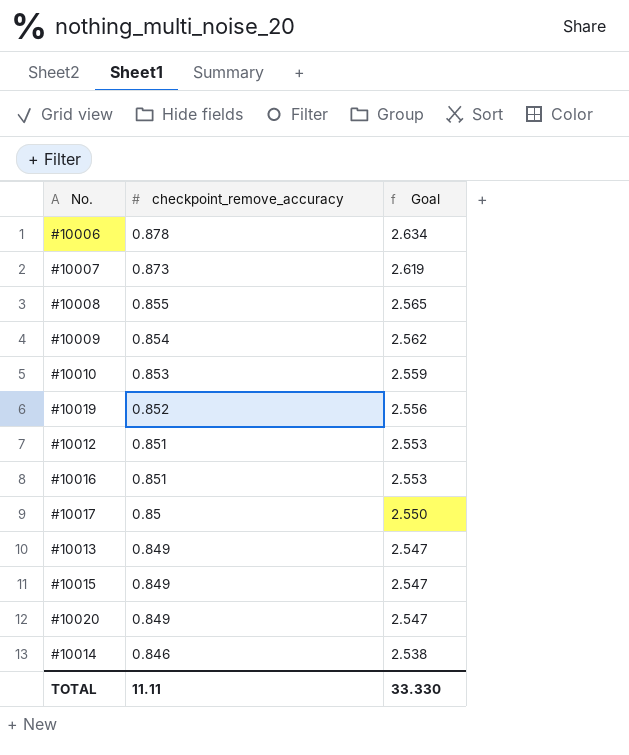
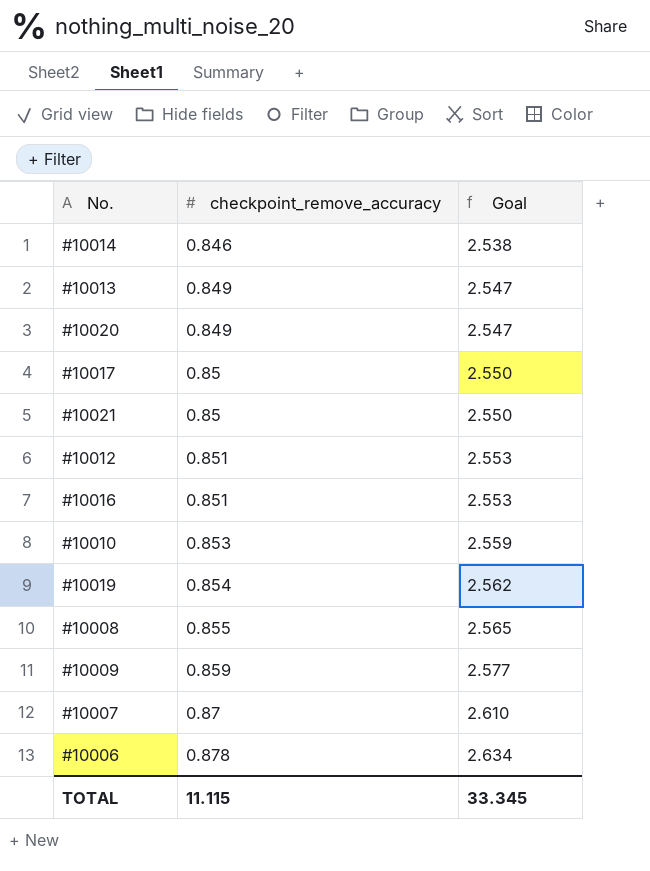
row order: checkpoint_remove_accuracy descending -> checkpoint_remove_accuracy ascending
row #10015: 0.849 | 2.547 -> none
row #10021: none -> 0.85 | 2.550
#10019 | checkpoint_remove_accuracy: 0.852 -> 0.854
#10019 | Goal: 2.556 -> 2.562
#10009 | checkpoint_remove_accuracy: 0.854 -> 0.859
#10009 | Goal: 2.562 -> 2.577
#10007 | checkpoint_remove_accuracy: 0.873 -> 0.87
#10007 | Goal: 2.619 -> 2.610
TOTAL | checkpoint_remove_accuracy: 11.11 -> 11.115
TOTAL | Goal: 33.330 -> 33.345

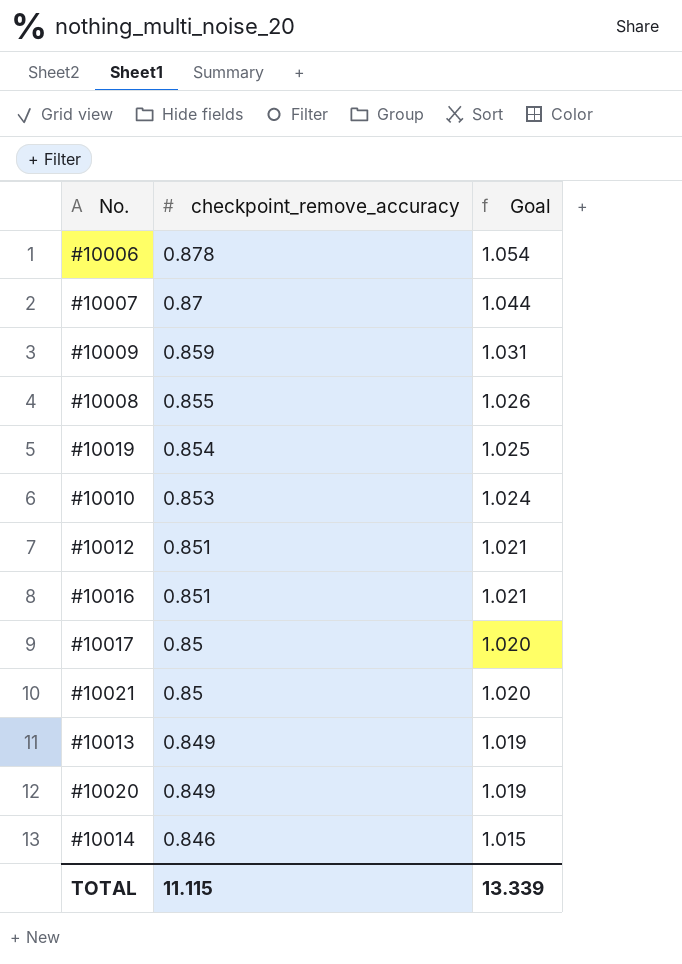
row order: checkpoint_remove_accuracy ascending -> checkpoint_remove_accuracy descending
column Goal | formula: [checkpoint_remove_accuracy] * 3 -> [checkpoint_remove_accuracy] * 1.2
TOTAL | Goal: 33.345 -> 13.339

